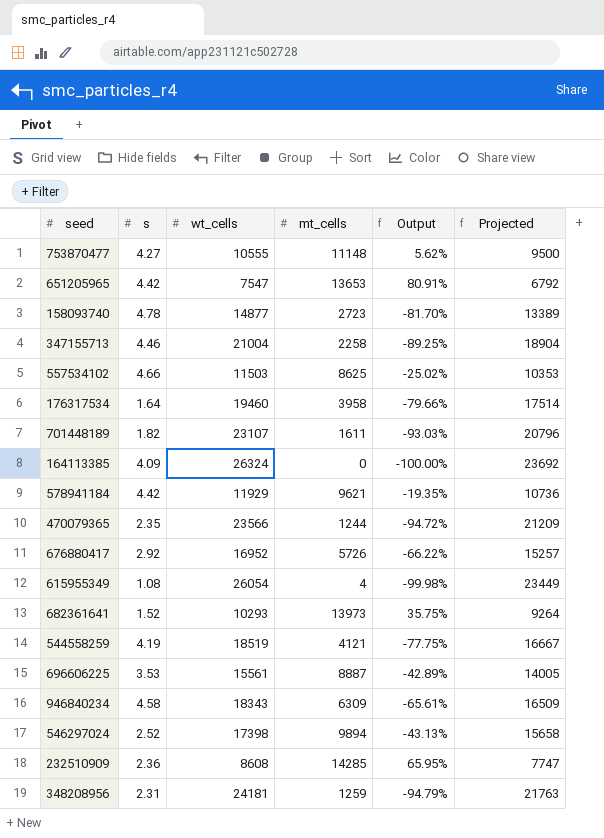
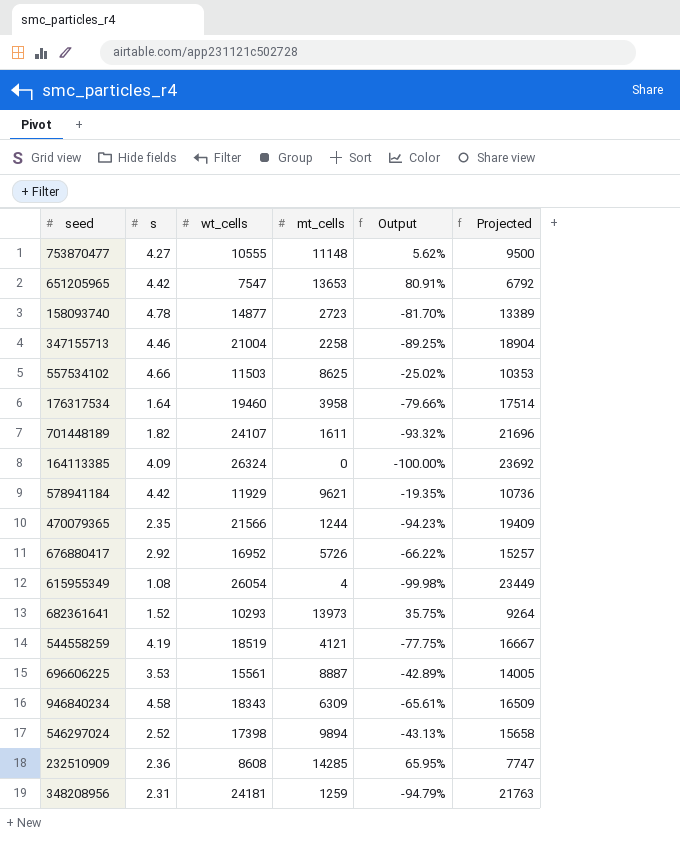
701448189 | wt_cells: 23107 -> 24107
701448189 | Output: -93.03% -> -93.32%
701448189 | Projected: 20796 -> 21696
470079365 | wt_cells: 23566 -> 21566
470079365 | Output: -94.72% -> -94.23%
470079365 | Projected: 21209 -> 19409

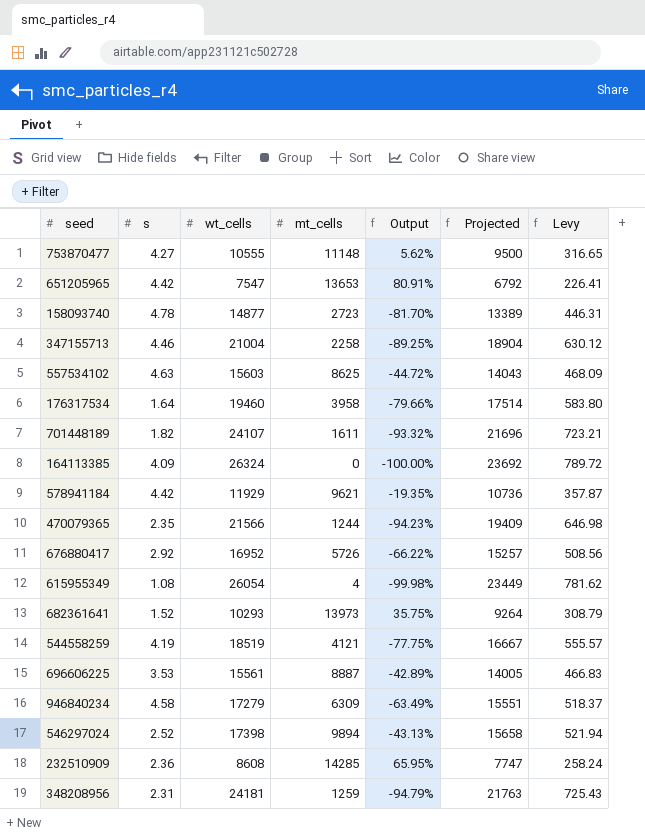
column Levy | formula: none -> [wt_cells] * 0.03
557534102 | s: 4.66 -> 4.63
557534102 | wt_cells: 11503 -> 15603
557534102 | Output: -25.02% -> -44.72%
557534102 | Projected: 10353 -> 14043
946840234 | wt_cells: 18343 -> 17279
946840234 | Output: -65.61% -> -63.49%
946840234 | Projected: 16509 -> 15551

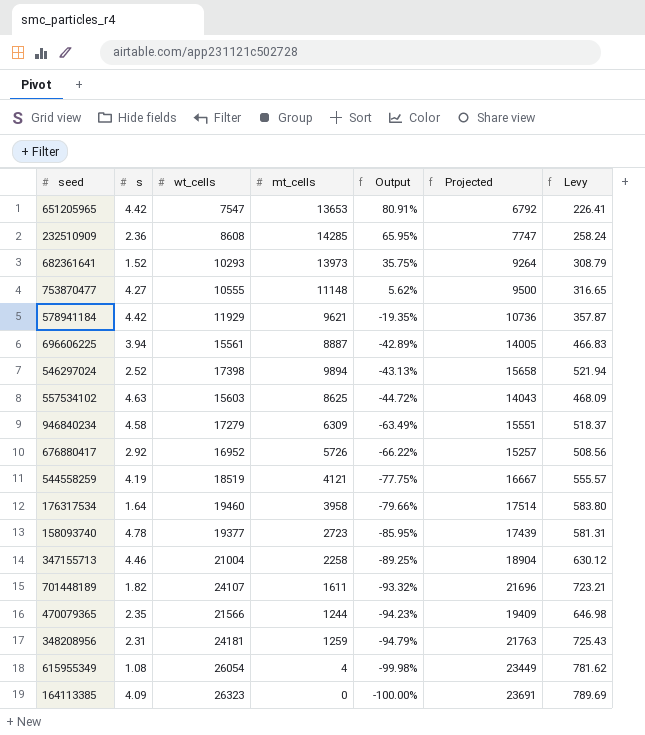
row order: none -> Output descending
696606225 | s: 3.53 -> 3.94
158093740 | wt_cells: 14877 -> 19377
158093740 | Output: -81.70% -> -85.95%
158093740 | Projected: 13389 -> 17439
158093740 | Levy: 446.31 -> 581.31
164113385 | wt_cells: 26324 -> 26323
164113385 | Projected: 23692 -> 23691
164113385 | Levy: 789.72 -> 789.69

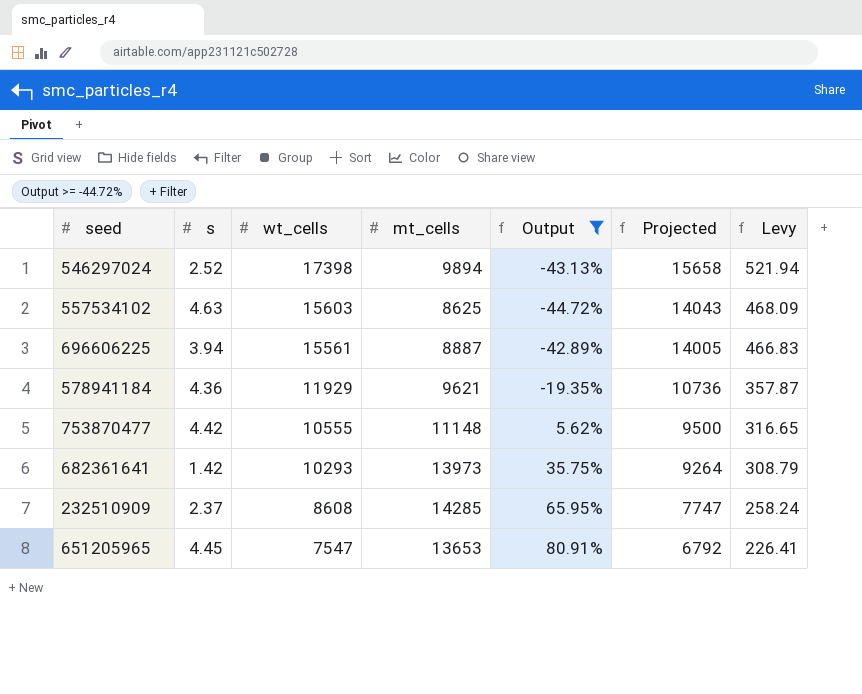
filter: none -> Output >= -44.72%
row order: Output descending -> wt_cells descending
578941184 | s: 4.42 -> 4.36
753870477 | s: 4.27 -> 4.42
682361641 | s: 1.52 -> 1.42
232510909 | s: 2.36 -> 2.37
651205965 | s: 4.42 -> 4.45

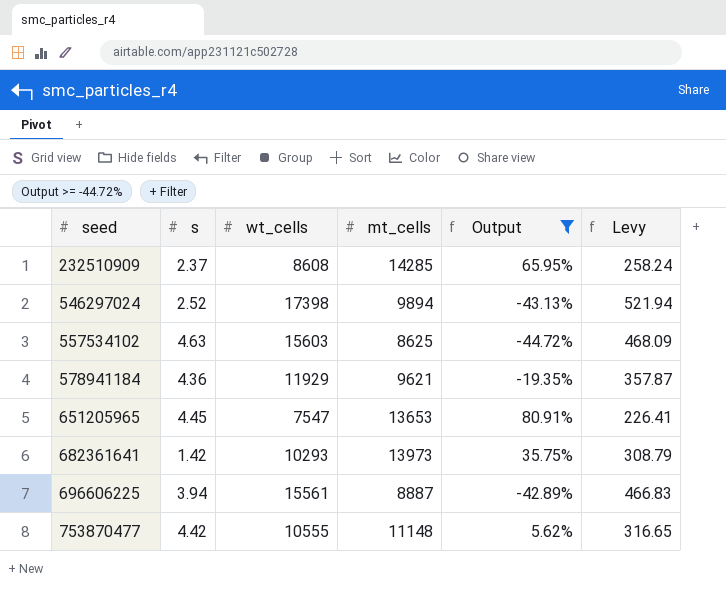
row order: wt_cells descending -> seed ascending
column Projected | formula: [wt_cells] * 0.9 -> none

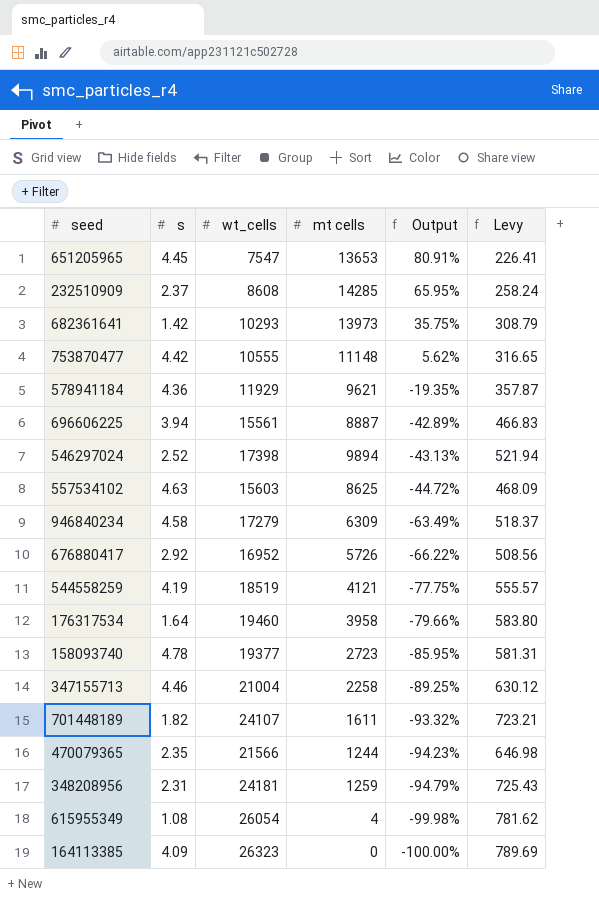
filter: Output >= -44.72% -> none
row order: seed ascending -> Output descending
column name: mt_cells -> mt cells

